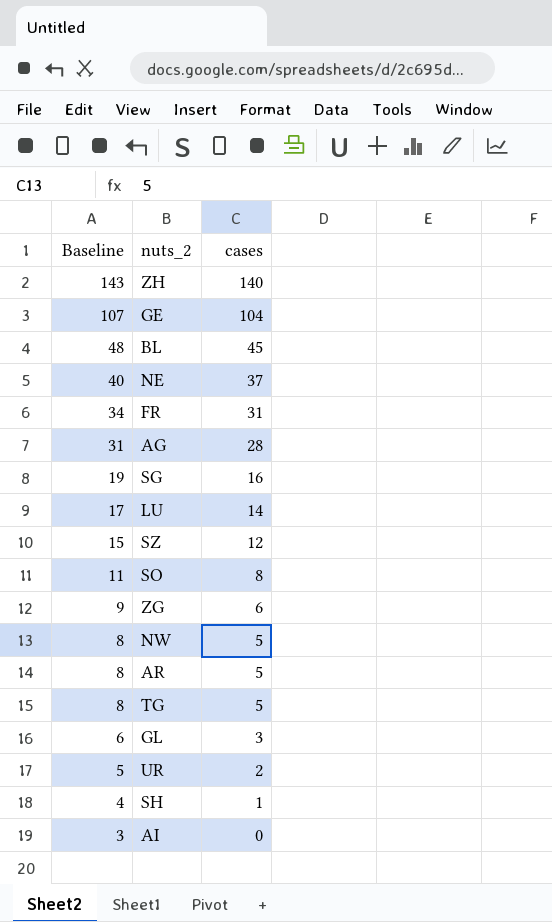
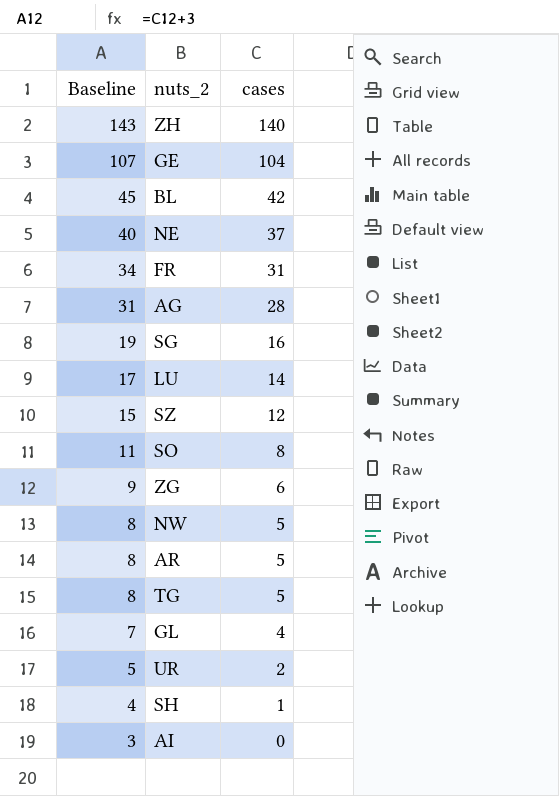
BL | Baseline: 48 -> 45
BL | cases: 45 -> 42
GL | Baseline: 6 -> 7
GL | cases: 3 -> 4

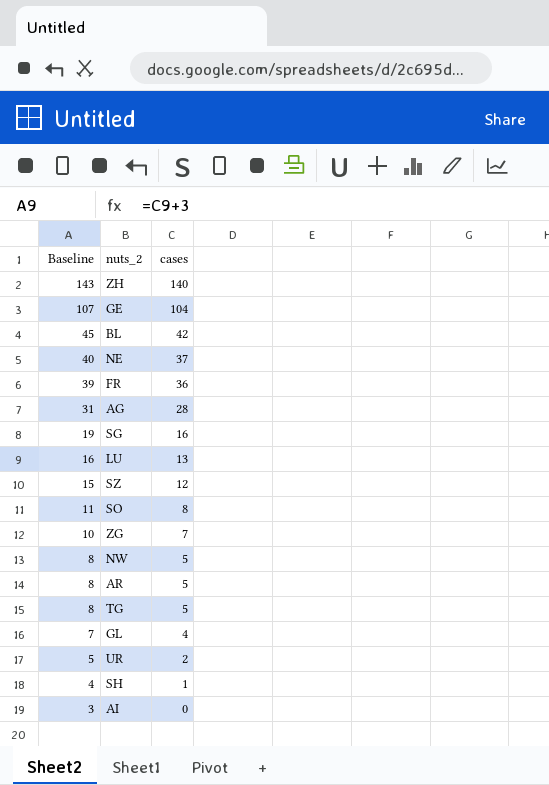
FR | Baseline: 34 -> 39
FR | cases: 31 -> 36
LU | Baseline: 17 -> 16
LU | cases: 14 -> 13
ZG | Baseline: 9 -> 10
ZG | cases: 6 -> 7

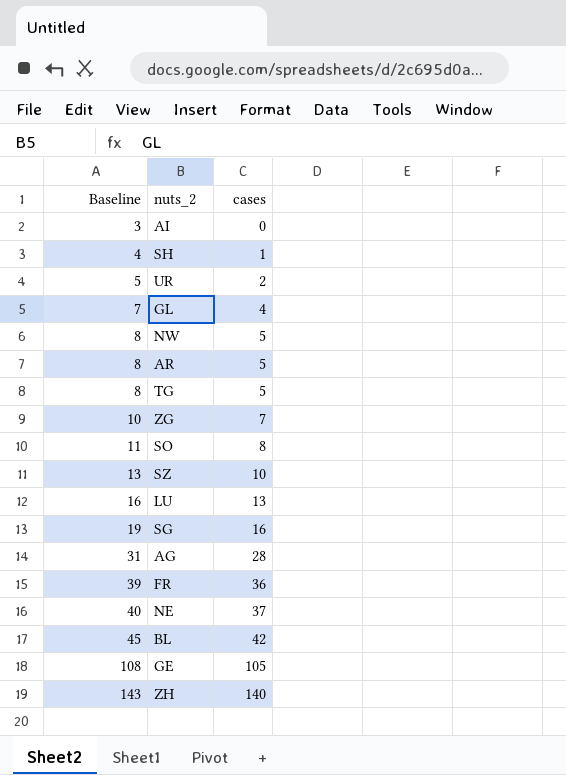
row order: Baseline descending -> Baseline ascending
SZ | Baseline: 15 -> 13
SZ | cases: 12 -> 10
GE | Baseline: 107 -> 108
GE | cases: 104 -> 105

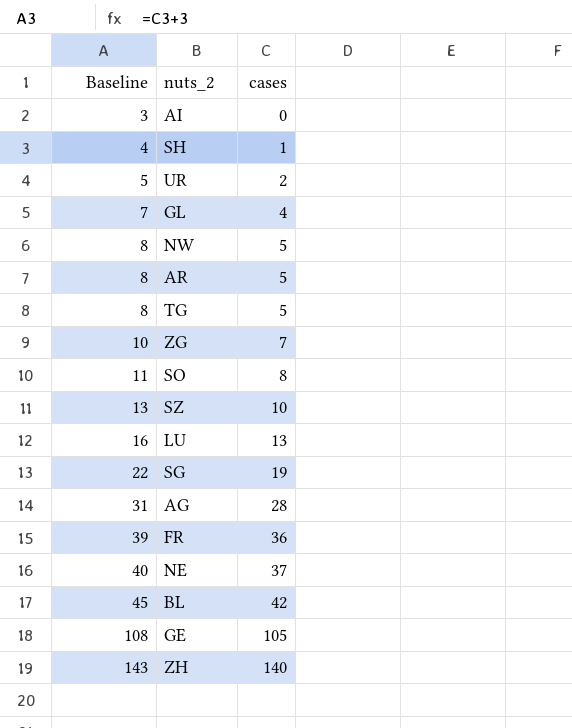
SG | Baseline: 19 -> 22
SG | cases: 16 -> 19

